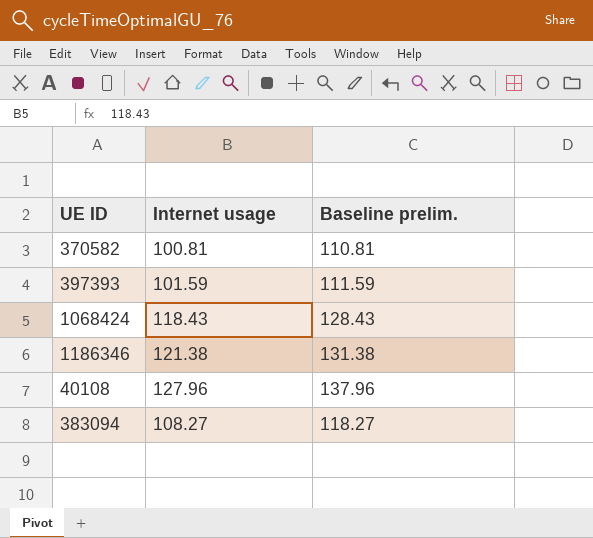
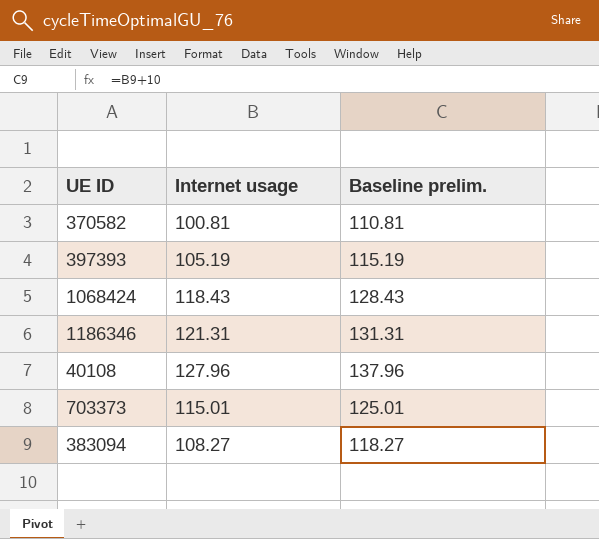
397393 | Internet usage: 101.59 -> 105.19
397393 | Baseline prelim.: 111.59 -> 115.19
1186346 | Internet usage: 121.38 -> 121.31
1186346 | Baseline prelim.: 131.38 -> 131.31
row 703373: none -> 115.01 | 125.01

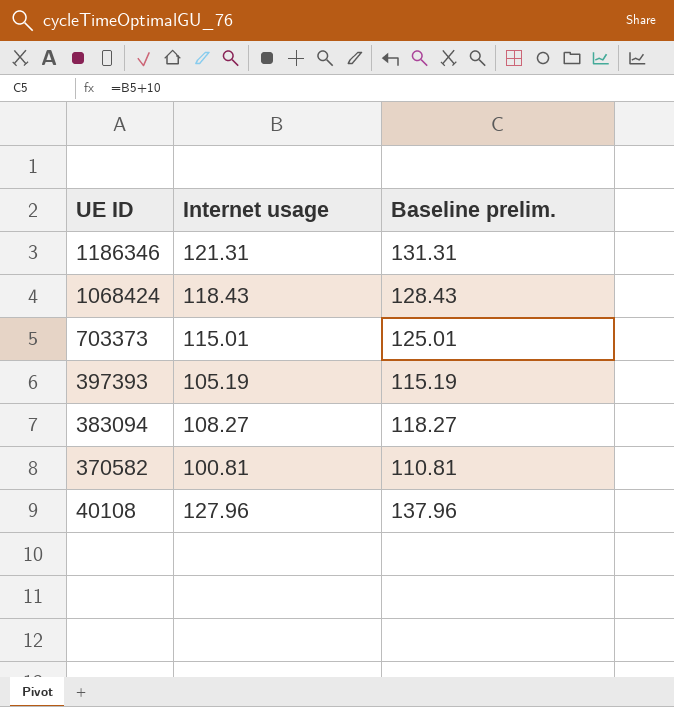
row order: none -> UE ID descending

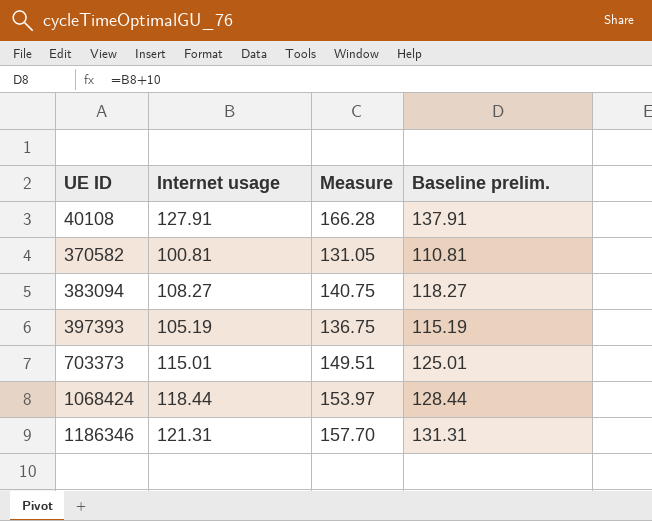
row order: UE ID descending -> UE ID ascending
column Measure | formula: none -> [Internet usage] * 1.3
40108 | Internet usage: 127.96 -> 127.91
40108 | Baseline prelim.: 137.96 -> 137.91
1068424 | Internet usage: 118.43 -> 118.44
1068424 | Baseline prelim.: 128.43 -> 128.44

